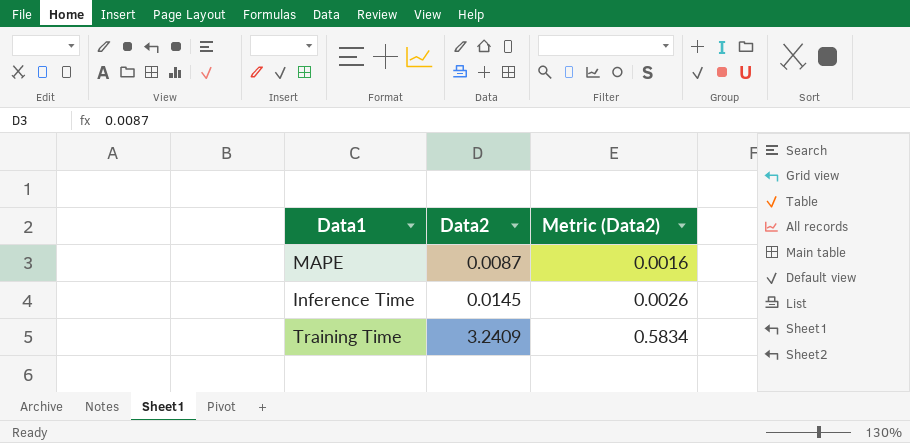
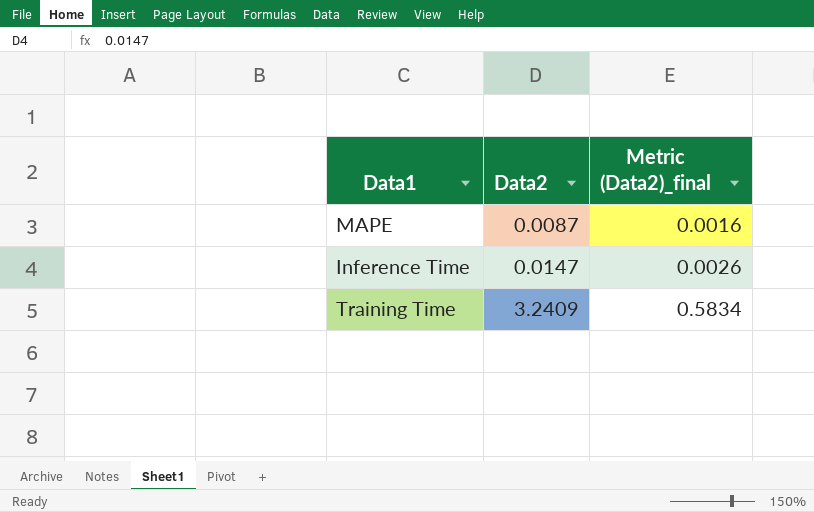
column name: Metric (Data2) -> Metric (Data2)_final
Inference Time | Data2: 0.0145 -> 0.0147

